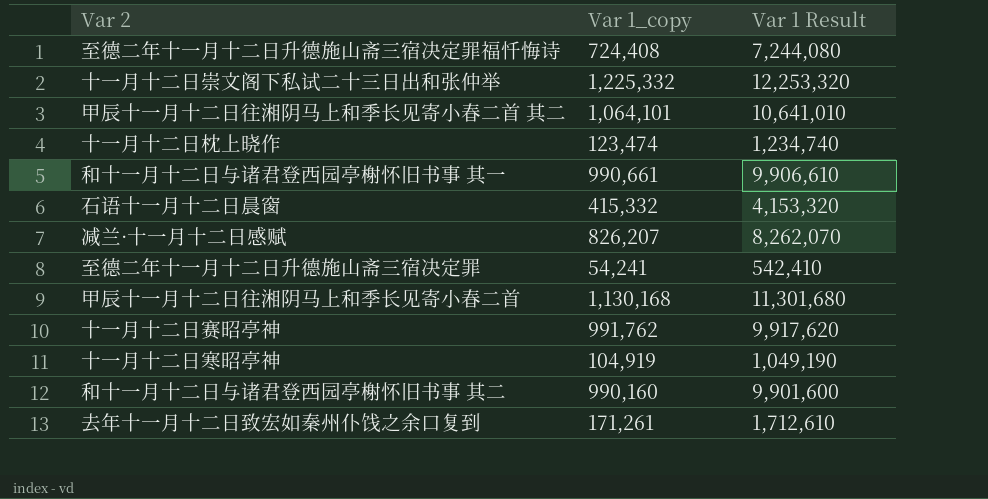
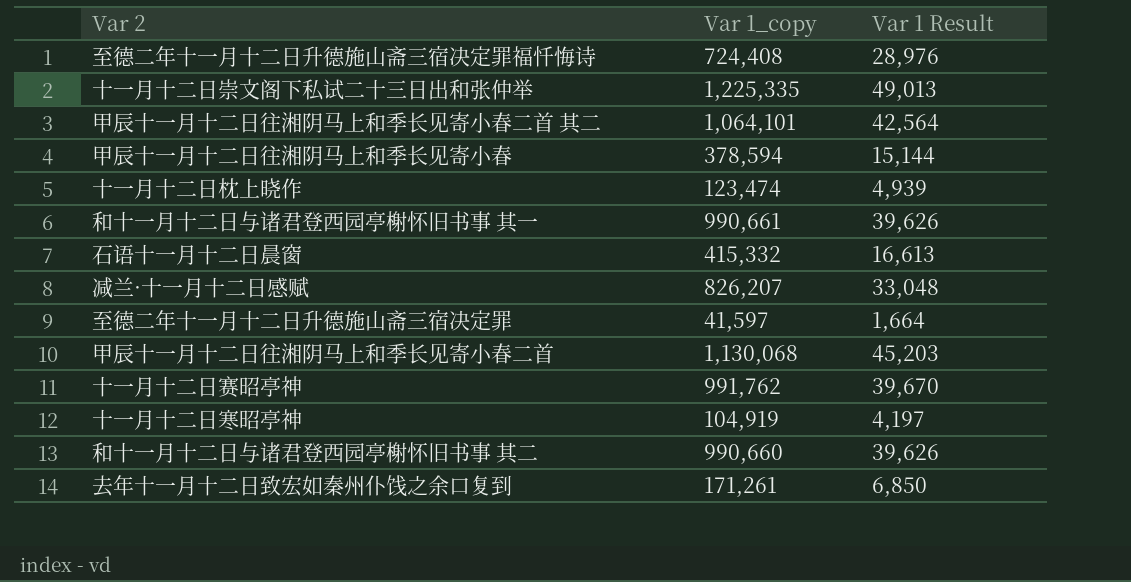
column Var 1 Result | formula: [Var 1_copy] * 10 -> [Var 1_copy] * 0.04
十一月十二日崇文阁下私试二十三日出和张仲举 | Var 1_copy: 1,225,332 -> 1,225,335
row 甲辰十一月十二日往湘阴马上和季长见寄小春: none -> 378,594 | 15,144
至德二年十一月十二日升德施山斋三宿决定罪 | Var 1_copy: 54,241 -> 41,597
甲辰十一月十二日往湘阴马上和季长见寄小春二首 | Var 1_copy: 1,130,168 -> 1,130,068
和十一月十二日与诸君登西园亭榭怀旧书事 其二 | Var 1_copy: 990,160 -> 990,660

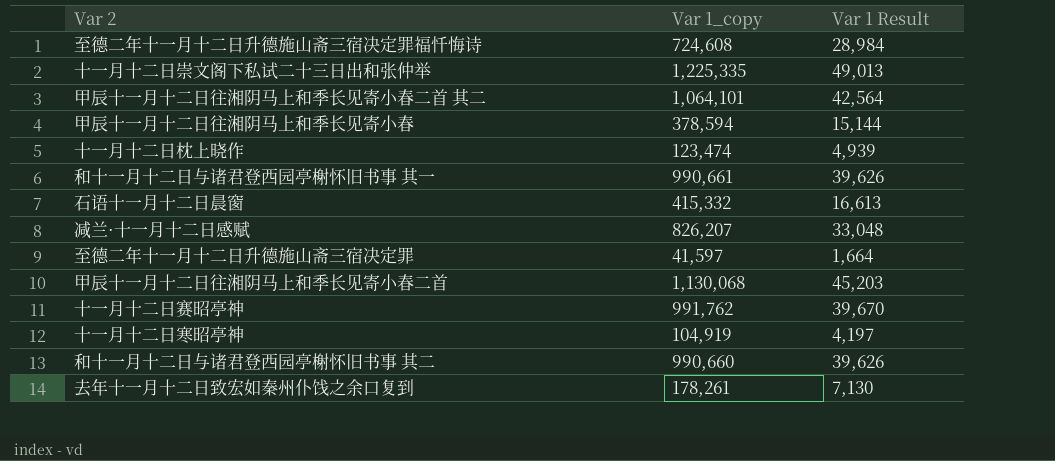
至德二年十一月十二日升德施山斋三宿决定罪福忏悔诗 | Var 1_copy: 724,408 -> 724,608
至德二年十一月十二日升德施山斋三宿决定罪福忏悔诗 | Var 1 Result: 28,976 -> 28,984
去年十一月十二日致宏如秦州仆饯之余口复到 | Var 1_copy: 171,261 -> 178,261
去年十一月十二日致宏如秦州仆饯之余口复到 | Var 1 Result: 6,850 -> 7,130

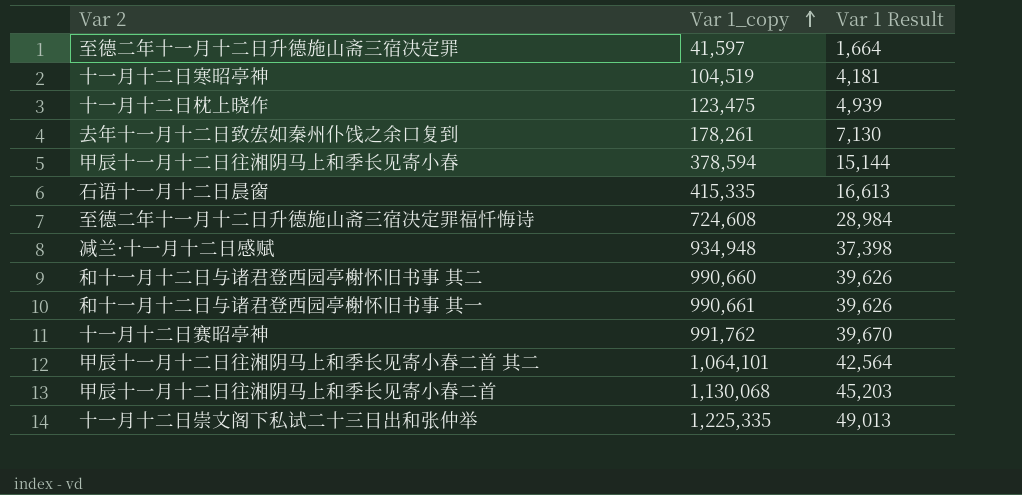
row order: none -> Var 1_copy ascending
十一月十二日寒昭亭神 | Var 1_copy: 104,919 -> 104,519
十一月十二日寒昭亭神 | Var 1 Result: 4,197 -> 4,181
十一月十二日枕上晓作 | Var 1_copy: 123,474 -> 123,475
石语十一月十二日晨窗 | Var 1_copy: 415,332 -> 415,335
减兰·十一月十二日感赋 | Var 1_copy: 826,207 -> 934,948
减兰·十一月十二日感赋 | Var 1 Result: 33,048 -> 37,398

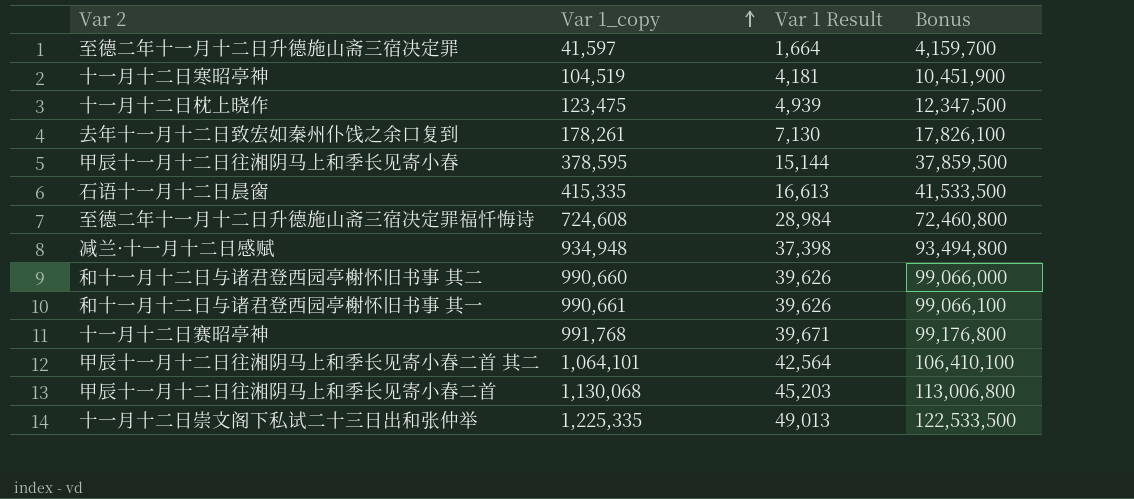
column Bonus | formula: none -> [Var 1_copy] * 100
甲辰十一月十二日往湘阴马上和季长见寄小春 | Var 1_copy: 378,594 -> 378,595
十一月十二日赛昭亭神 | Var 1_copy: 991,762 -> 991,768
十一月十二日赛昭亭神 | Var 1 Result: 39,670 -> 39,671

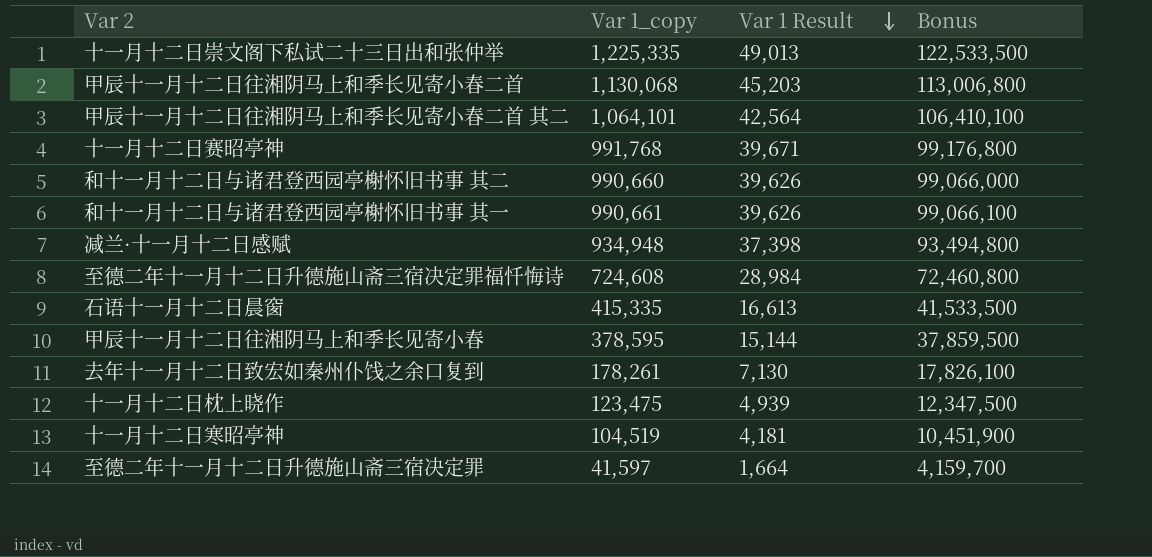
row order: Var 1_copy ascending -> Var 1 Result descending

